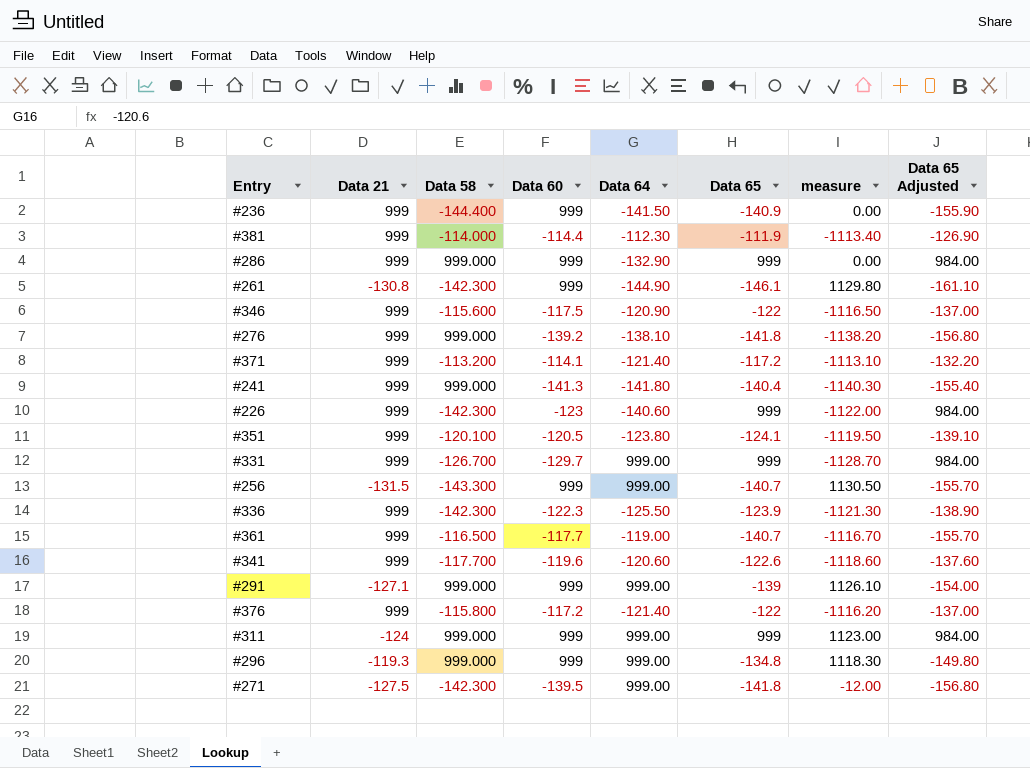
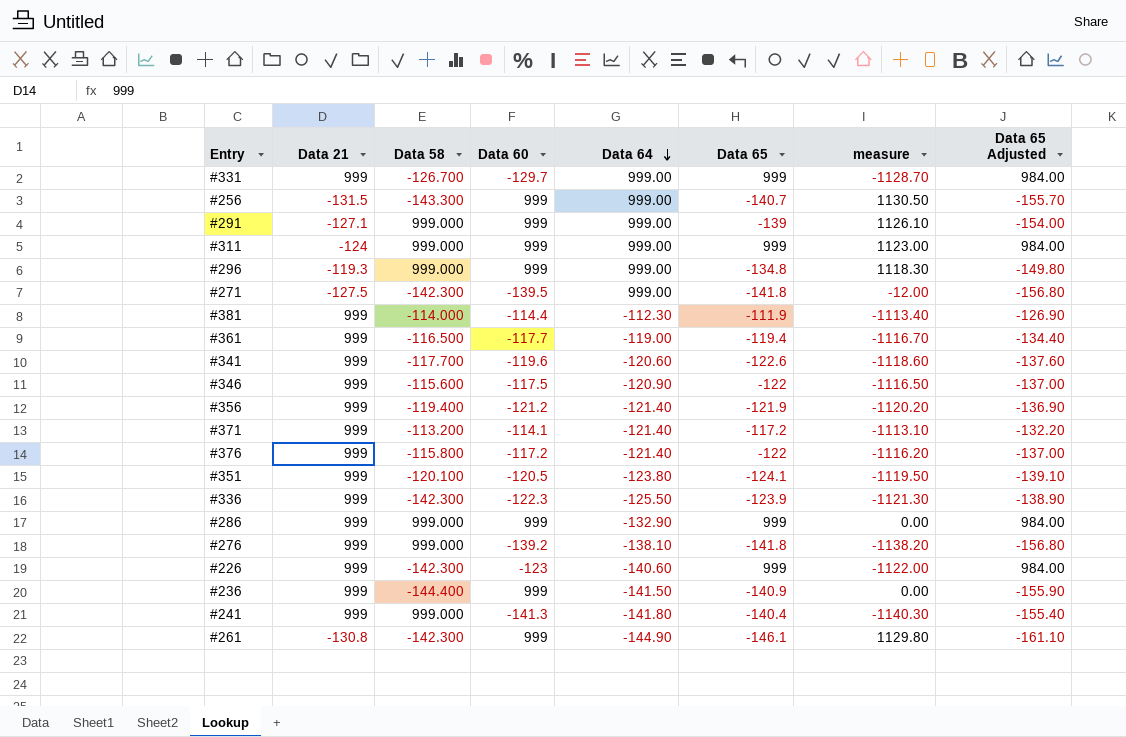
row order: none -> Data 64 descending
#361 | Data 65: -140.7 -> -119.4
#361 | Data 65 Adjusted: -155.70 -> -134.40
row #356: none -> 999 | -119.400 | -121.2 | -121.40 | -121.9 | -1120.20 | -136.90

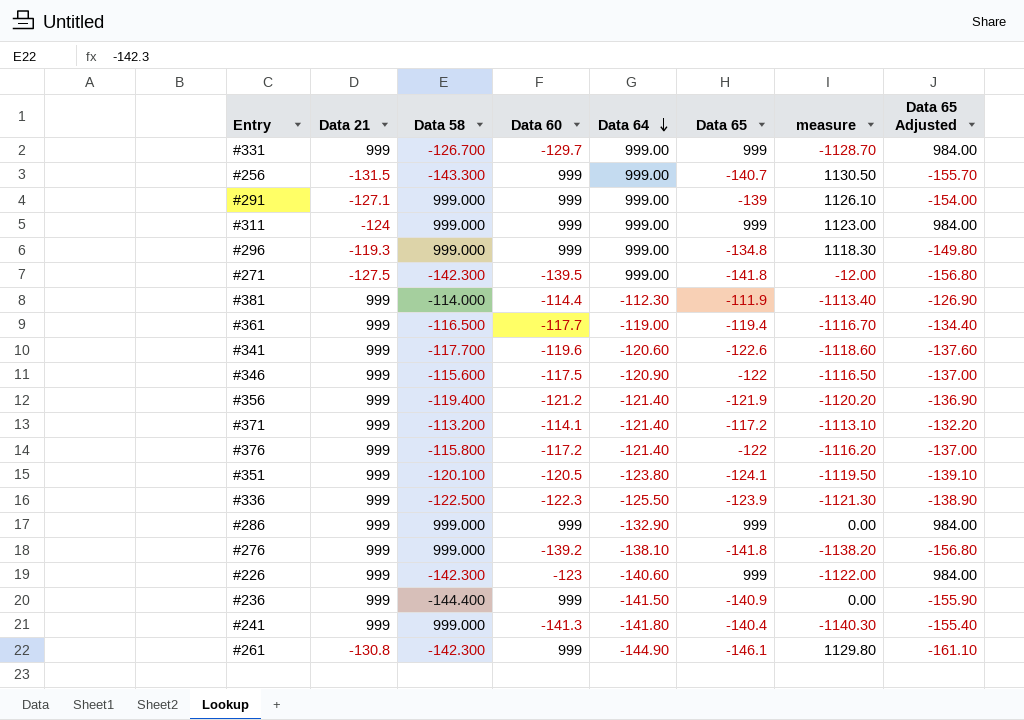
#336 | Data 58: -142.300 -> -122.500

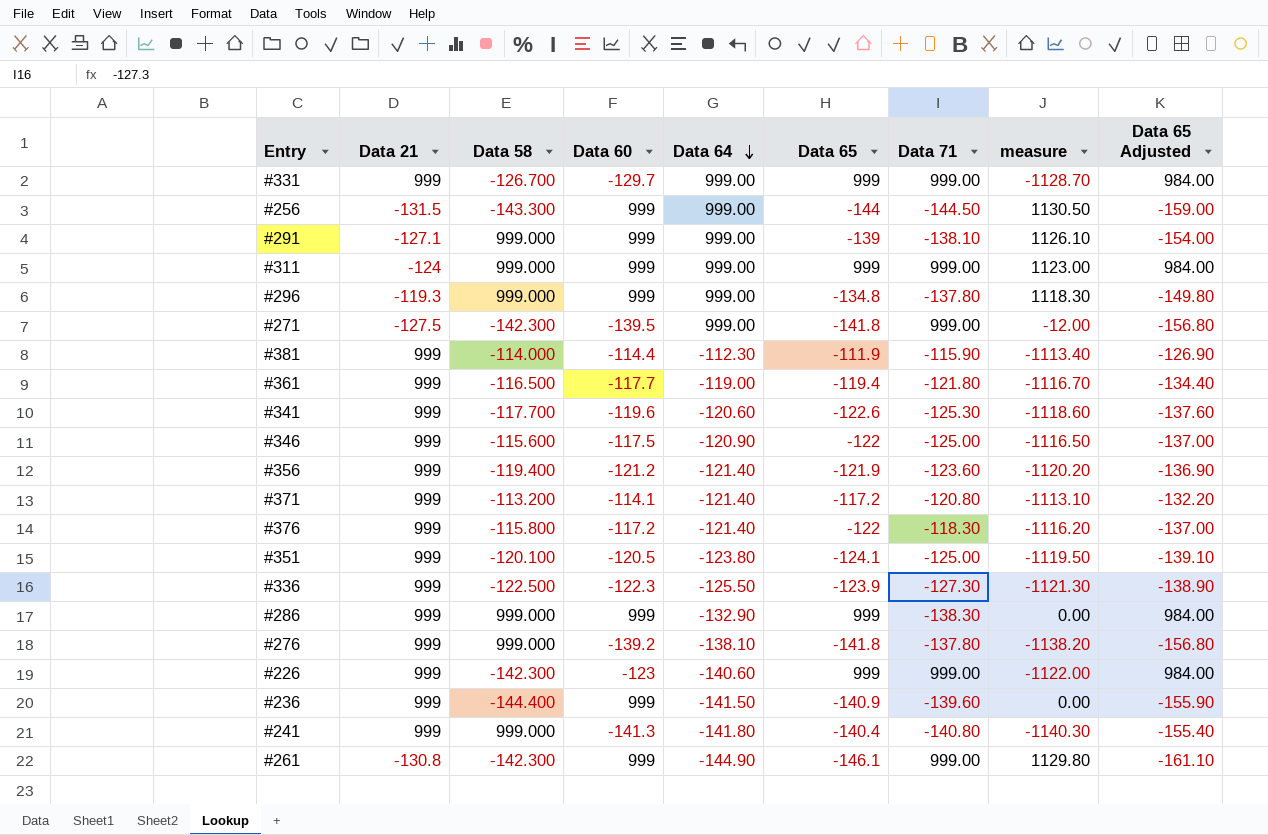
column Data 71 | position: none -> 7
#256 | Data 65: -140.7 -> -144
#256 | Data 65 Adjusted: -155.70 -> -159.00

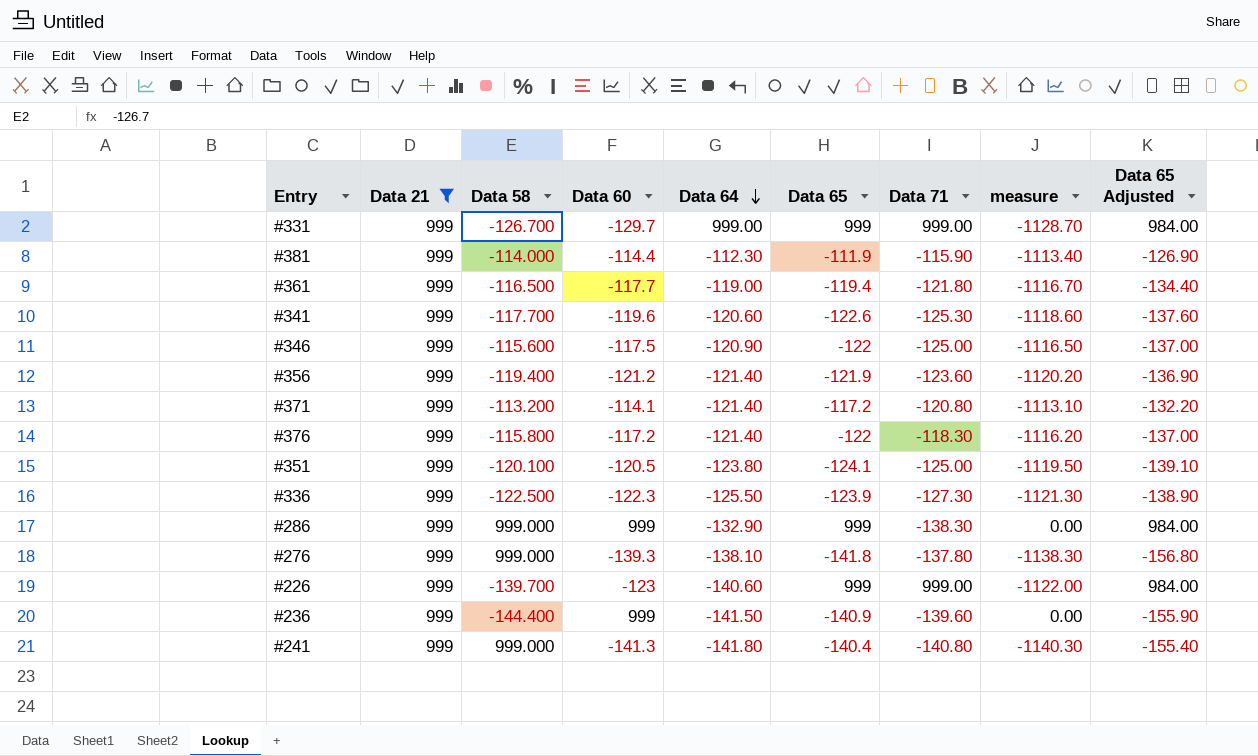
filter: none -> Data 21 = 999
#276 | Data 60: -139.2 -> -139.3
#276 | measure: -1138.20 -> -1138.30
#226 | Data 58: -142.300 -> -139.700

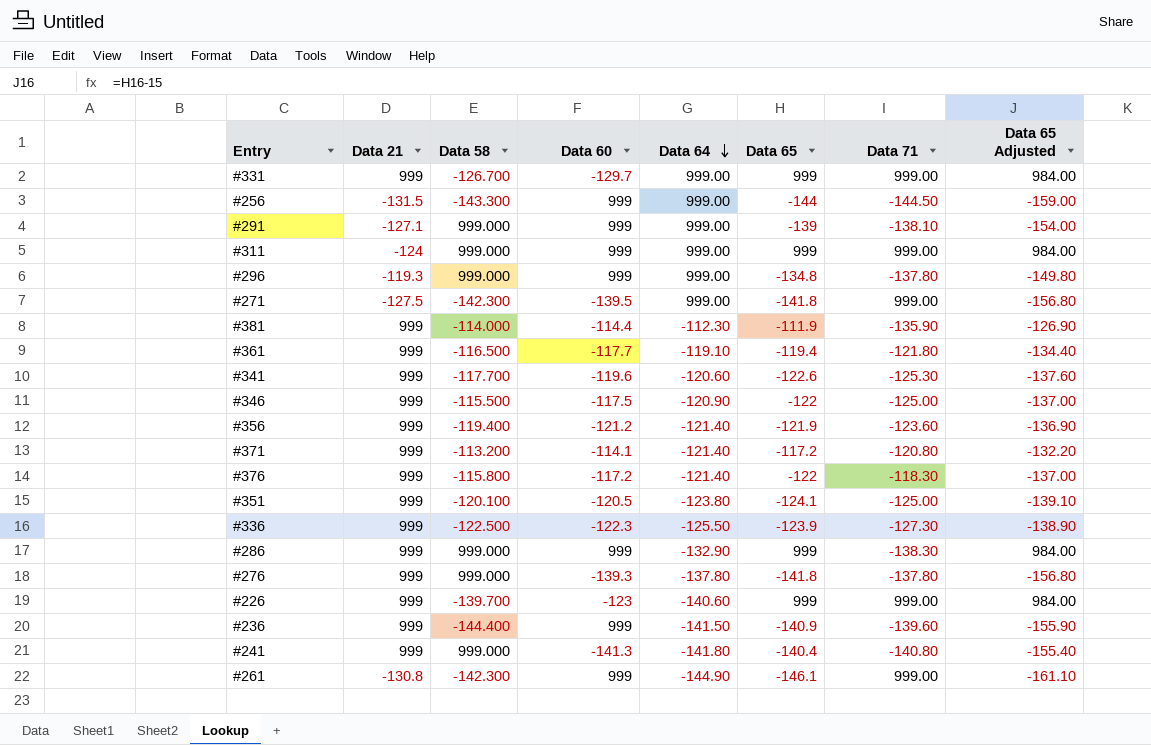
filter: Data 21 = 999 -> none
column measure | formula: [Data 60] - [Data 21] -> none
#381 | Data 71: -115.90 -> -135.90
#361 | Data 64: -119.00 -> -119.10
#346 | Data 58: -115.600 -> -115.500
#276 | Data 64: -138.10 -> -137.80

